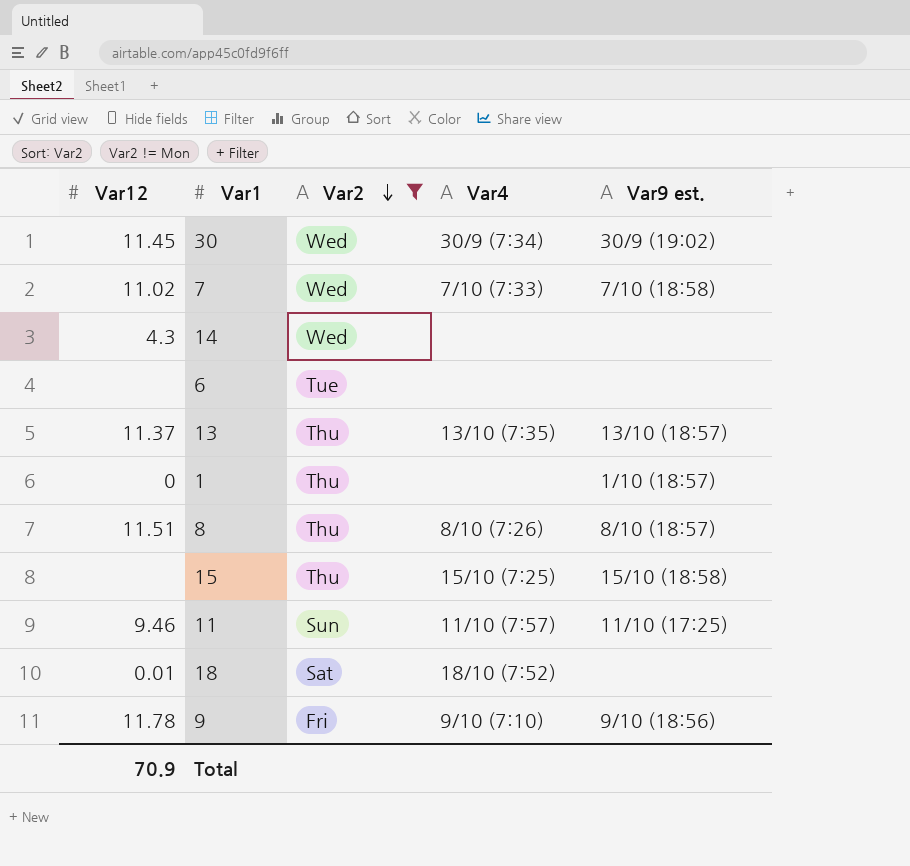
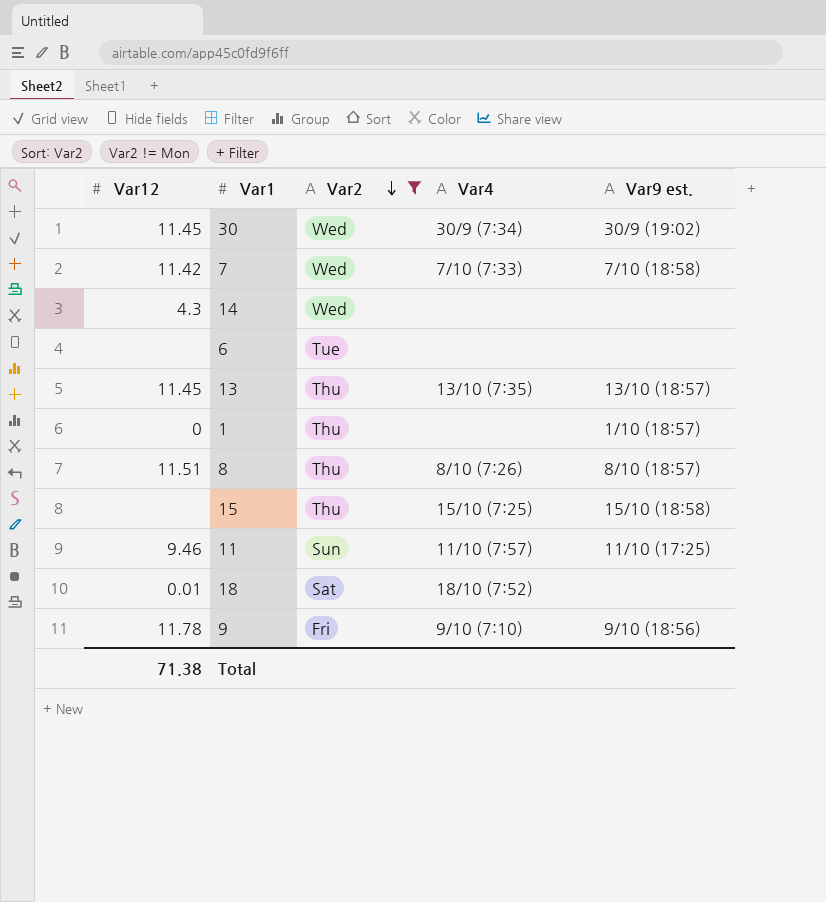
7 | Var12: 11.02 -> 11.42
13 | Var12: 11.37 -> 11.45
Total | Var12: 70.9 -> 71.38

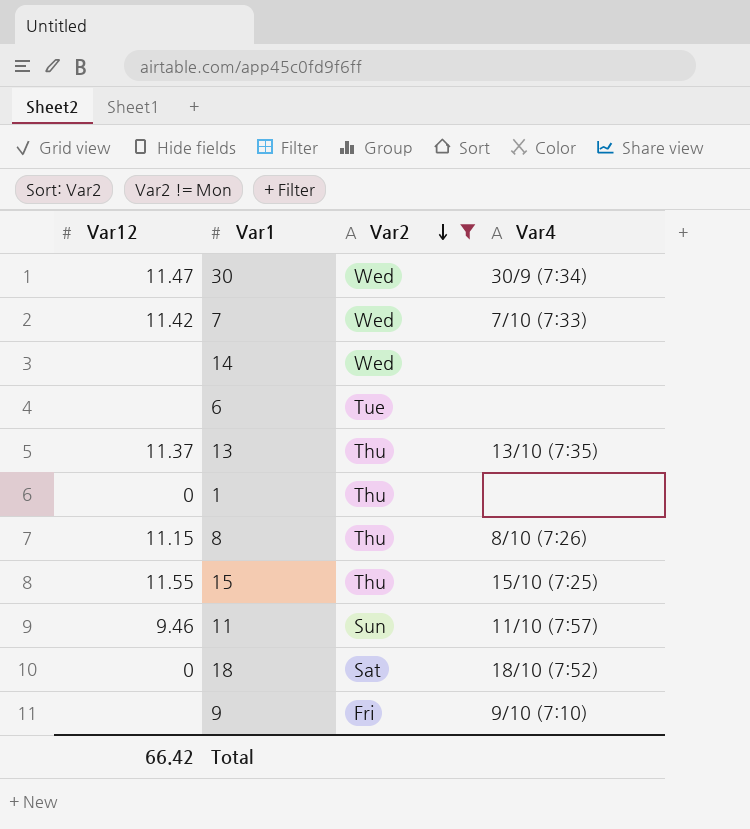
column Var9 est. | position: 5 -> none
30 | Var12: 11.45 -> 11.47
14 | Var12: 4.3 -> none
13 | Var12: 11.45 -> 11.37
8 | Var12: 11.51 -> 11.15
15 | Var12: none -> 11.55
18 | Var12: 0.01 -> 0
9 | Var12: 11.78 -> none
Total | Var12: 71.38 -> 66.42

